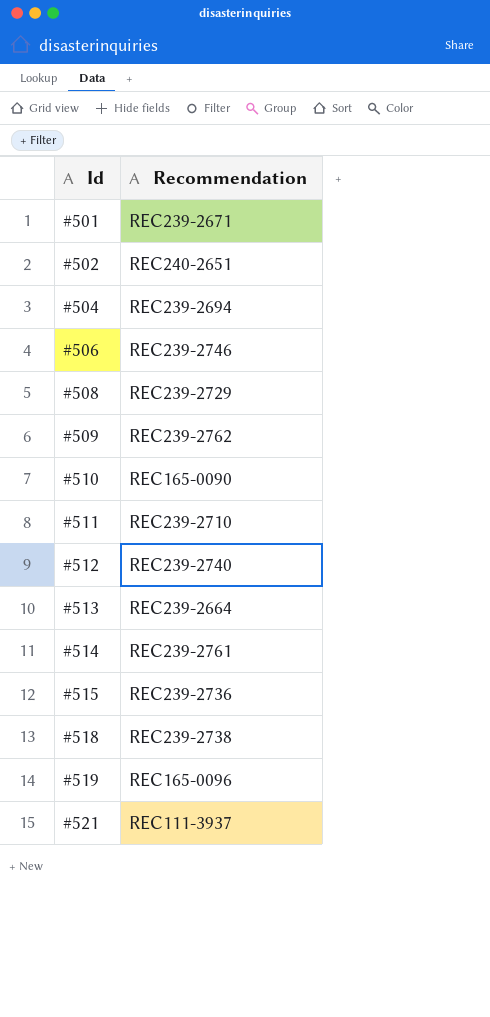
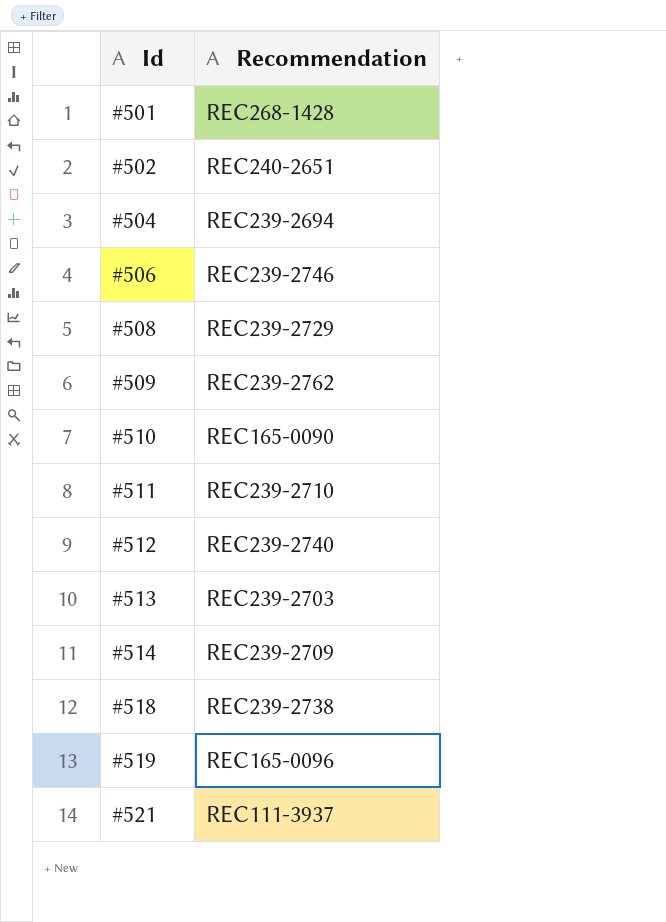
row #515: REC239-2736 -> none
#501 | Recommendation: REC239-2671 -> REC268-1428
#513 | Recommendation: REC239-2664 -> REC239-2703
#514 | Recommendation: REC239-2761 -> REC239-2709

